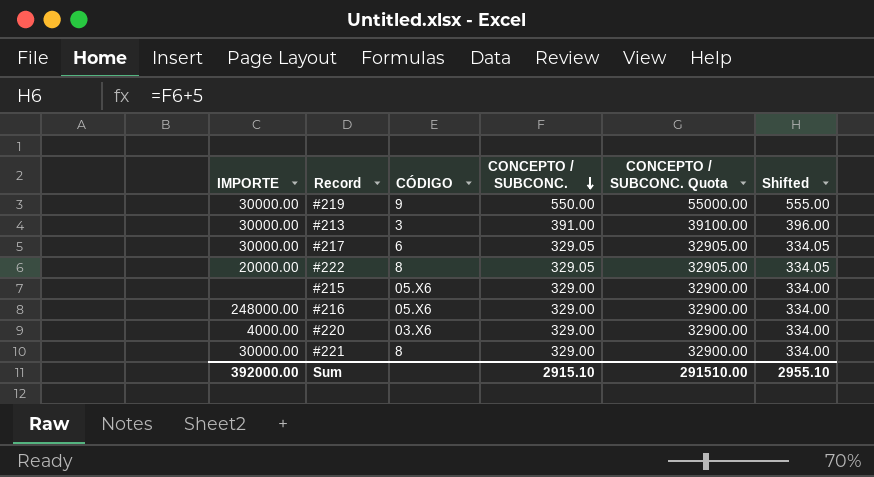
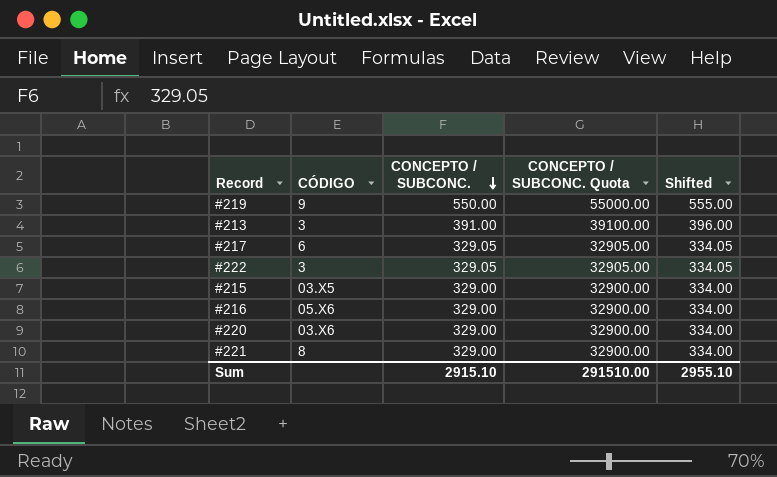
column IMPORTE | position: 1 -> none
#222 | CÓDIGO: 8 -> 3
#215 | CÓDIGO: 05.X6 -> 03.X5

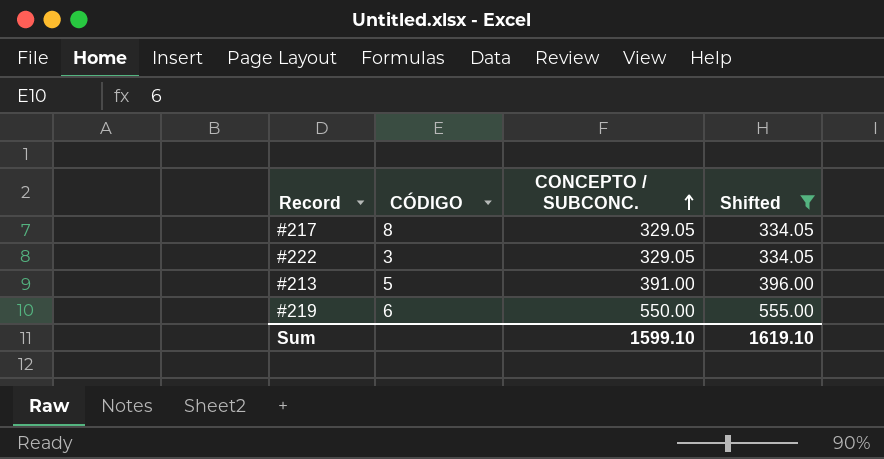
filter: none -> Shifted != 334.00
row order: CONCEPTO / SUBCONC. descending -> CONCEPTO / SUBCONC. ascending
column CONCEPTO / SUBCONC. Quota | formula: [CONCEPTO / SUBCONC.] * 100 -> none
#217 | CÓDIGO: 6 -> 8
#213 | CÓDIGO: 3 -> 5
#219 | CÓDIGO: 9 -> 6
Sum | CONCEPTO / SUBCONC.: 2915.10 -> 1599.10
Sum | Shifted: 2955.10 -> 1619.10

